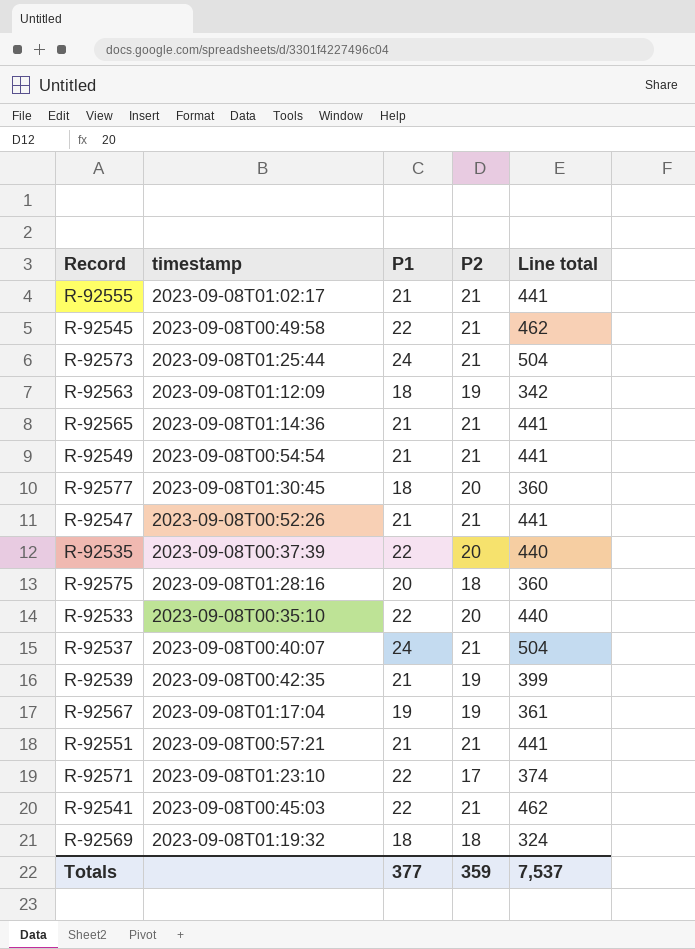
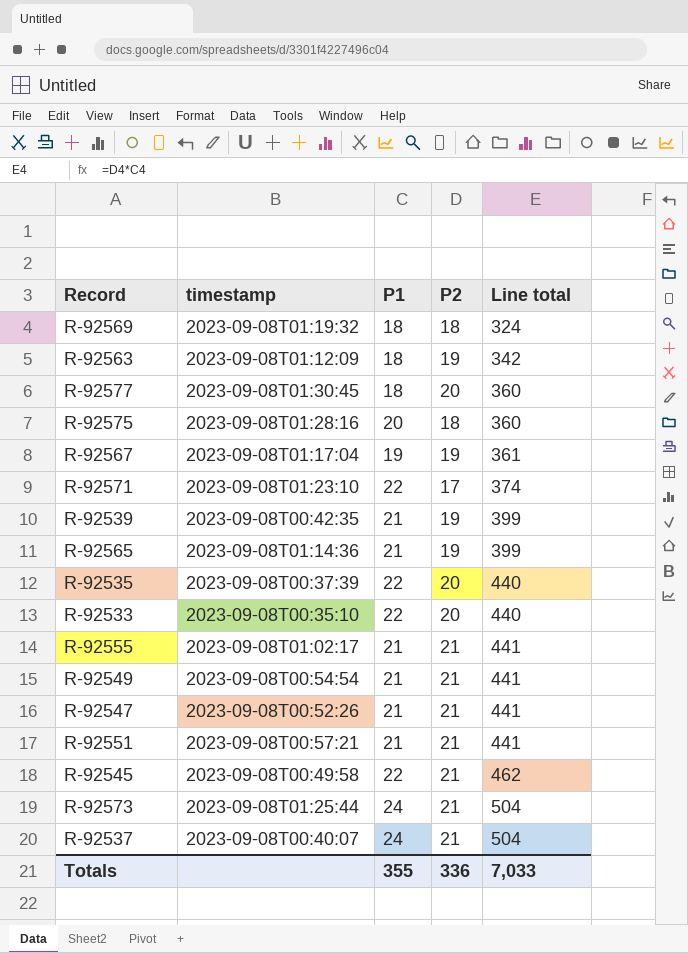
row order: none -> Line total ascending
row R-92541: 2023-09-08T00:45:03 | 22 | 21 | 462 -> none
R-92565 | P2: 21 -> 19
R-92565 | Line total: 441 -> 399
Totals | P1: 377 -> 355
Totals | P2: 359 -> 336
Totals | Line total: 7,537 -> 7,033

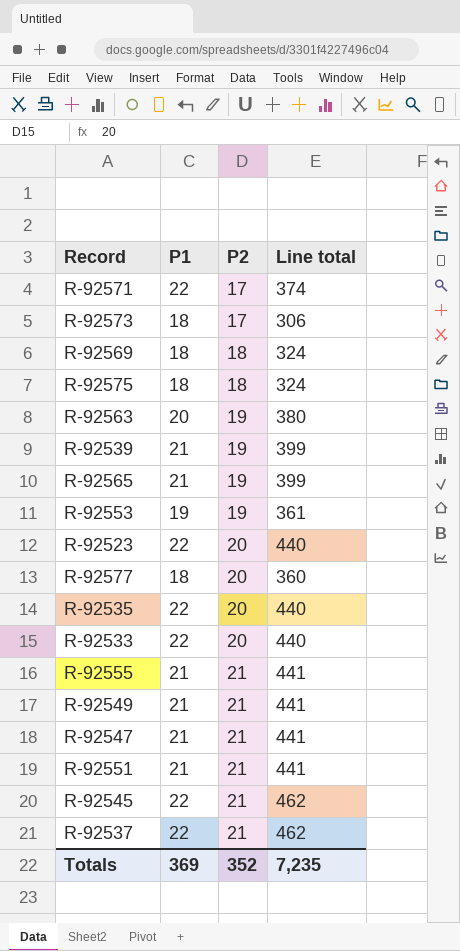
row order: Line total ascending -> P2 ascending
column timestamp | position: 2 -> none
row R-92567: 2023-09-08T01:17:04 | 19 | 19 | 361 -> none
R-92573 | P1: 24 -> 18
R-92573 | P2: 21 -> 17
R-92573 | Line total: 504 -> 306
R-92575 | P1: 20 -> 18
R-92575 | Line total: 360 -> 324
R-92563 | P1: 18 -> 20
R-92563 | Line total: 342 -> 380
row R-92553: none -> 19 | 19 | 361
row R-92523: none -> 22 | 20 | 440
R-92537 | P1: 24 -> 22
R-92537 | Line total: 504 -> 462
Totals | P1: 355 -> 369
Totals | P2: 336 -> 352
Totals | Line total: 7,033 -> 7,235

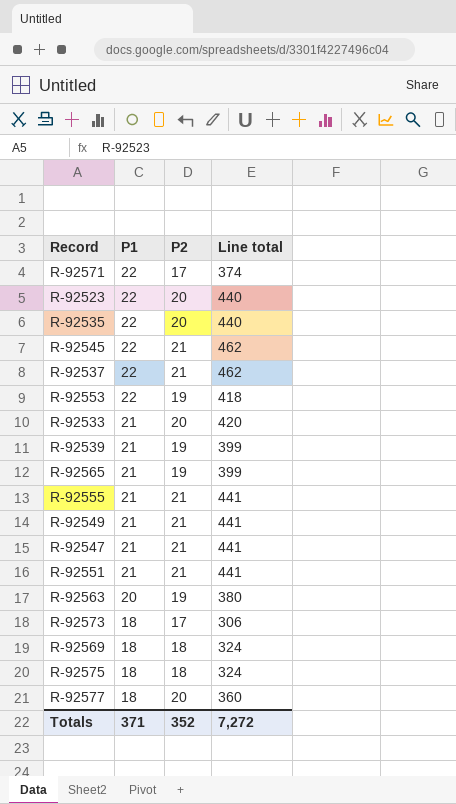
row order: P2 ascending -> P1 descending
R-92553 | P1: 19 -> 22
R-92553 | Line total: 361 -> 418
R-92533 | P1: 22 -> 21
R-92533 | Line total: 440 -> 420
Totals | P1: 369 -> 371
Totals | Line total: 7,235 -> 7,272

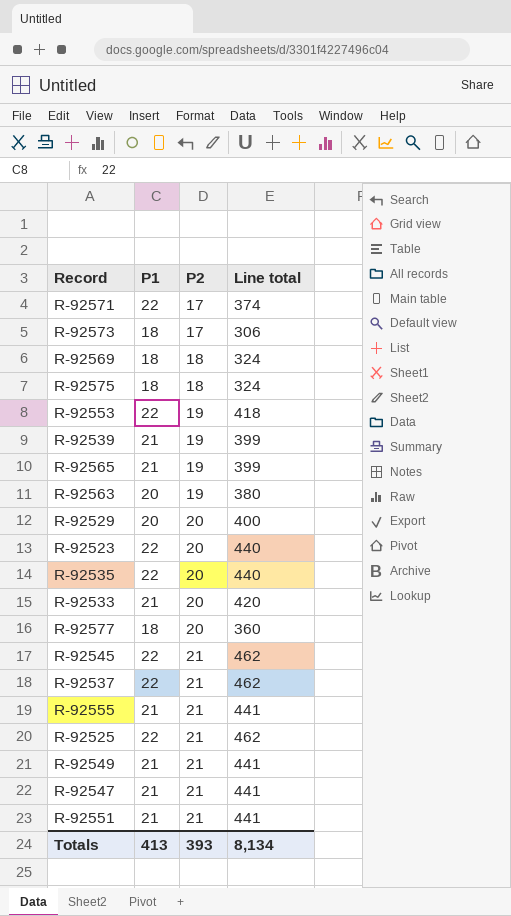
row order: P1 descending -> P2 ascending
row R-92529: none -> 20 | 20 | 400
row R-92525: none -> 22 | 21 | 462
Totals | P1: 371 -> 413
Totals | P2: 352 -> 393
Totals | Line total: 7,272 -> 8,134

